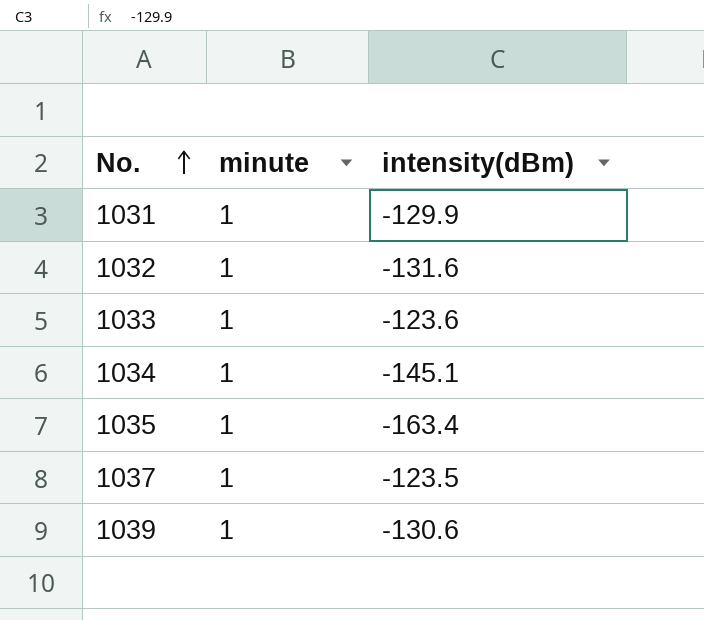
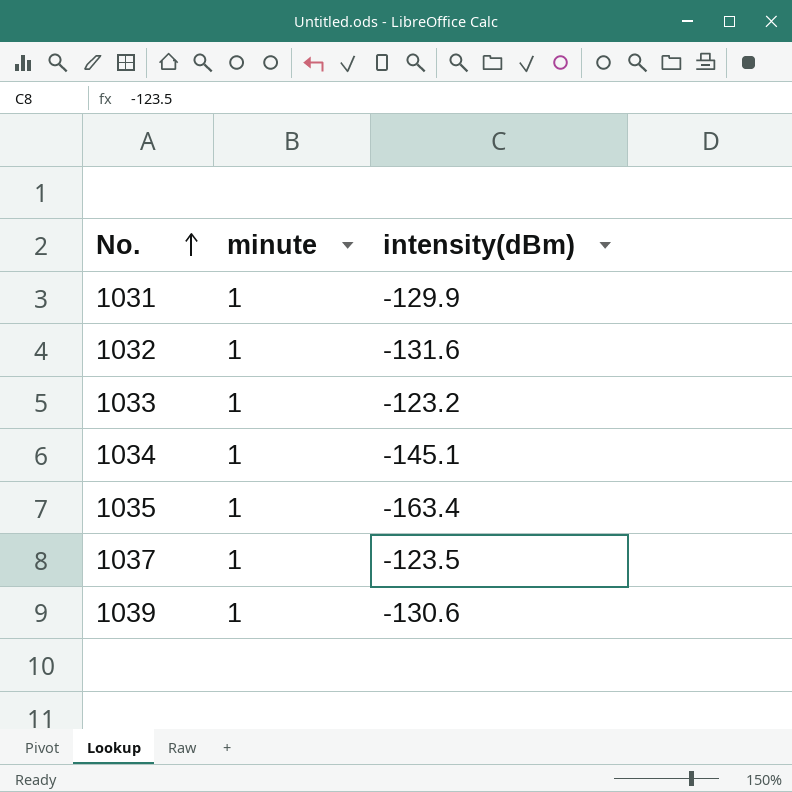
1033 | intensity(dBm): -123.6 -> -123.2

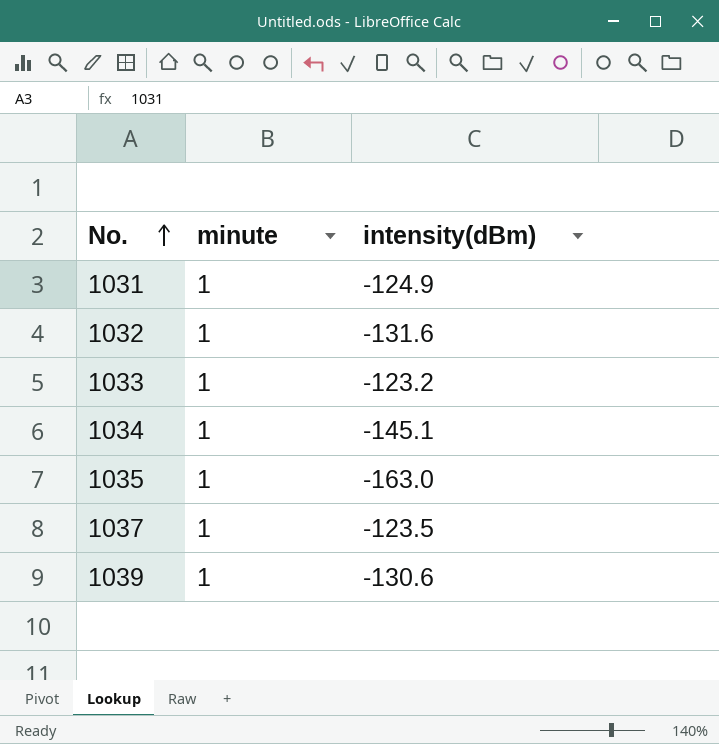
1031 | intensity(dBm): -129.9 -> -124.9
1035 | intensity(dBm): -163.4 -> -163.0

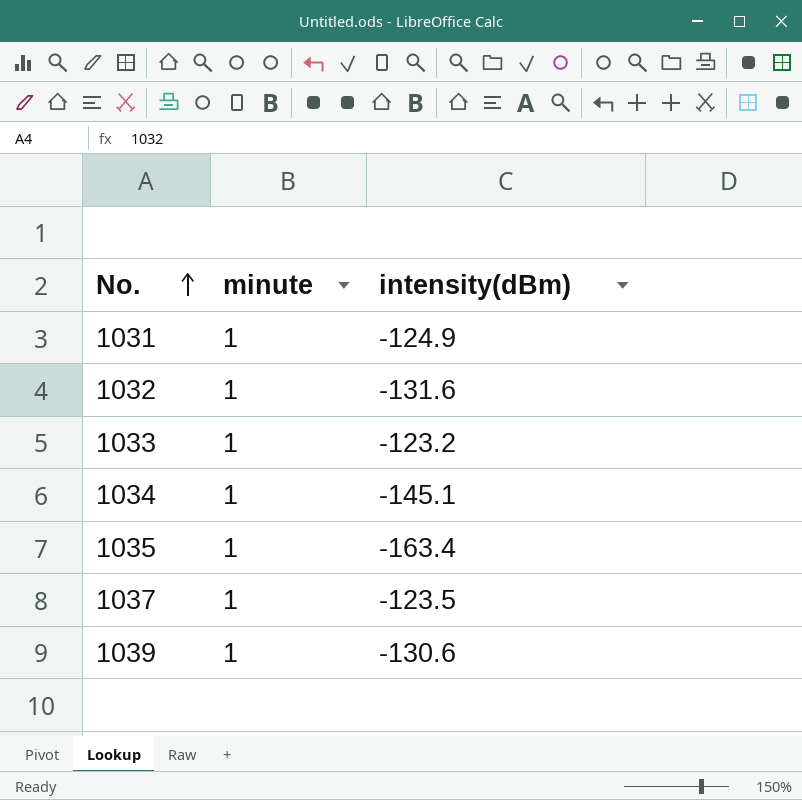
1035 | intensity(dBm): -163.0 -> -163.4

